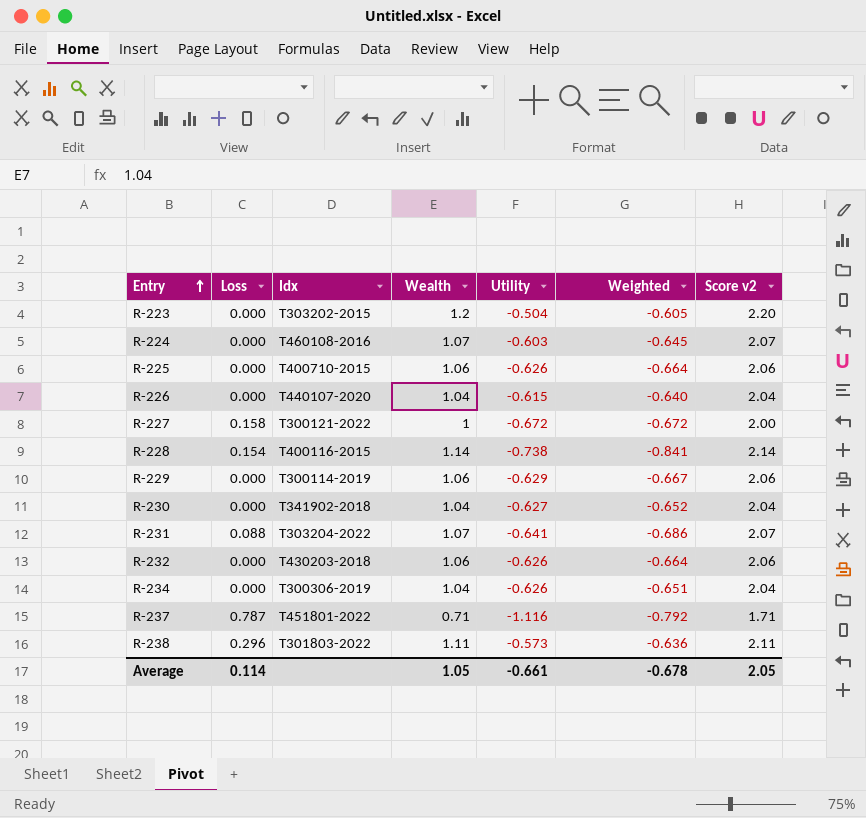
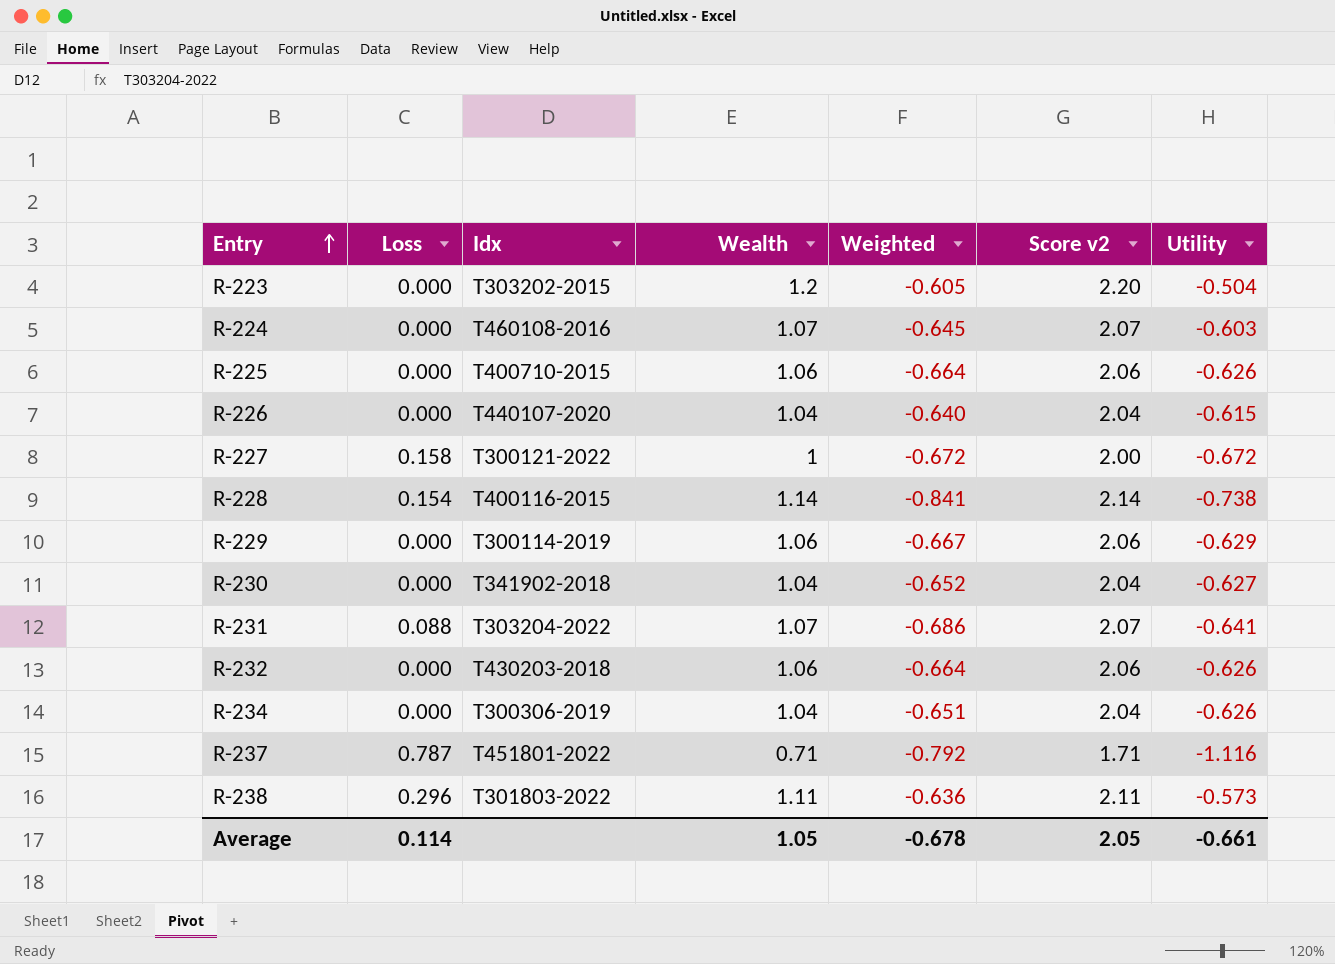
column Utility | position: 5 -> 7

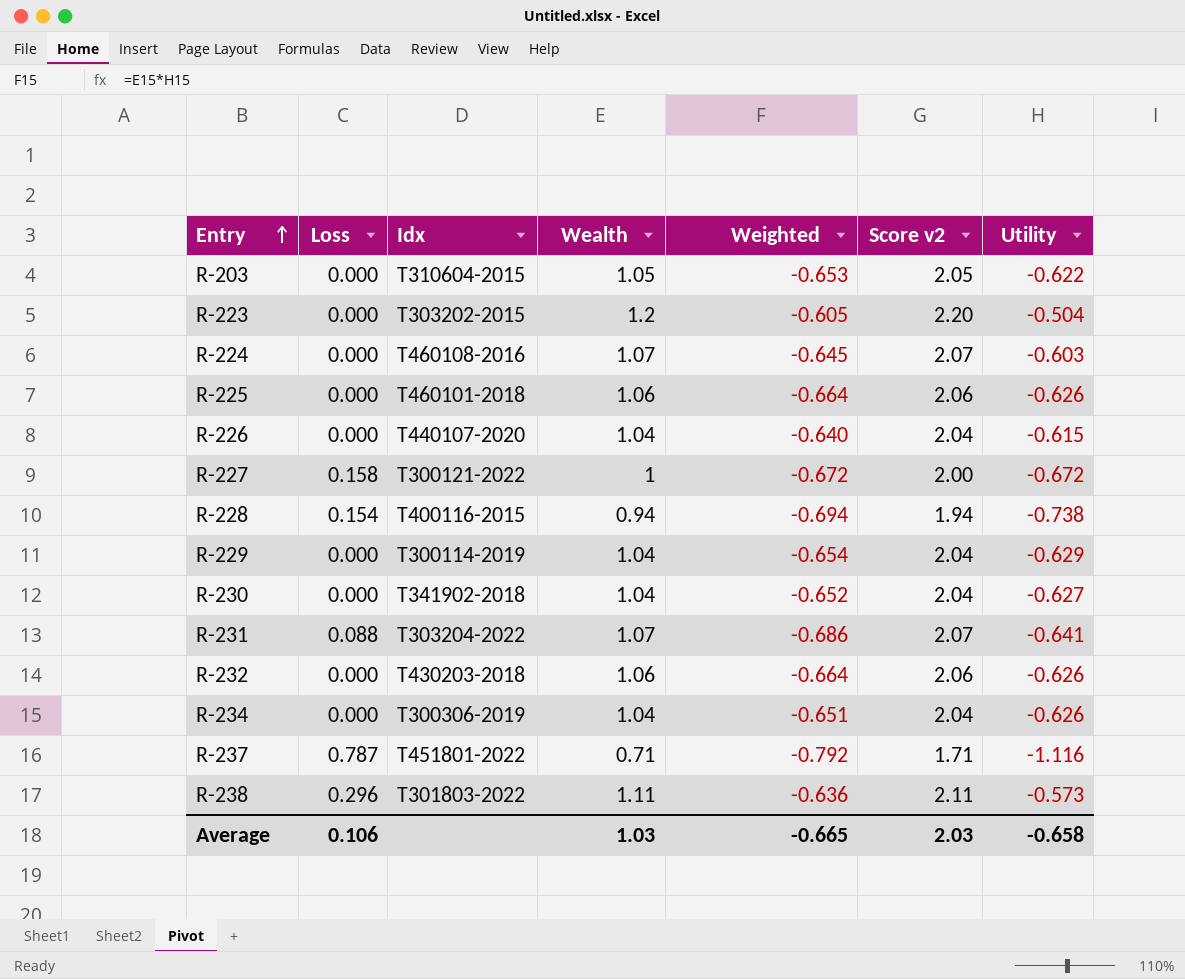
row R-203: none -> 0.000 | T310604-2015 | 1.05 | -0.653 | 2.05 | -0.622
R-225 | Idx: T400710-2015 -> T460101-2018
R-228 | Wealth: 1.14 -> 0.94
R-228 | Weighted: -0.841 -> -0.694
R-228 | Score v2: 2.14 -> 1.94
R-229 | Wealth: 1.06 -> 1.04
R-229 | Weighted: -0.667 -> -0.654
R-229 | Score v2: 2.06 -> 2.04
Average | Loss: 0.114 -> 0.106
Average | Wealth: 1.05 -> 1.03
Average | Weighted: -0.678 -> -0.665
Average | Score v2: 2.05 -> 2.03
Average | Utility: -0.661 -> -0.658

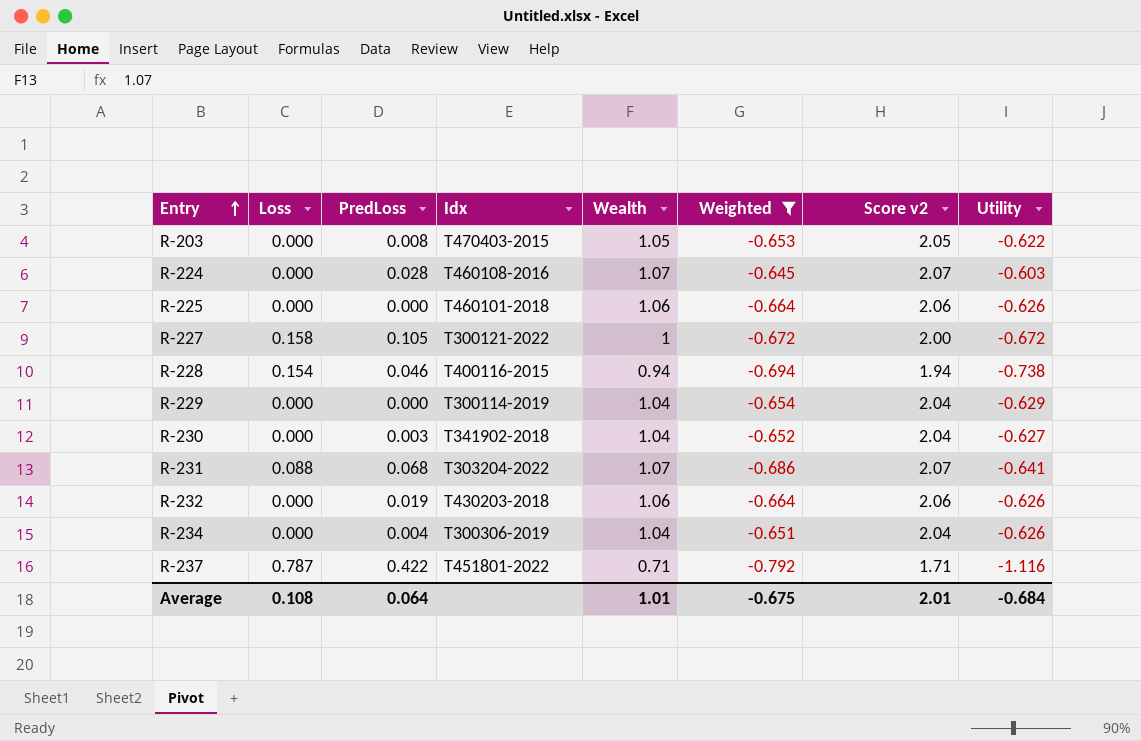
filter: none -> Weighted <= -0.645
column PredLoss | position: none -> 3
R-203 | Idx: T310604-2015 -> T470403-2015
Average | Loss: 0.106 -> 0.108
Average | Wealth: 1.03 -> 1.01
Average | Weighted: -0.665 -> -0.675
Average | Score v2: 2.03 -> 2.01
Average | Utility: -0.658 -> -0.684

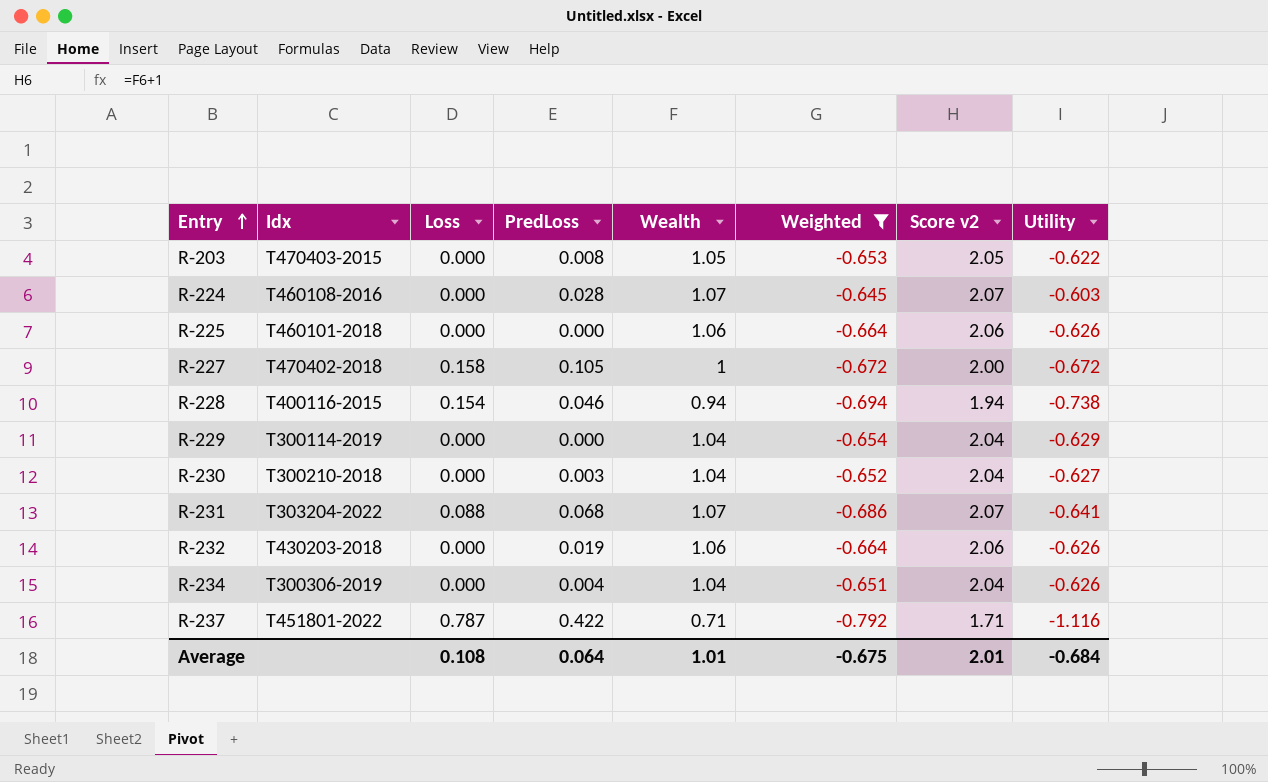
column Idx | position: 4 -> 2
R-227 | Idx: T300121-2022 -> T470402-2018
R-230 | Idx: T341902-2018 -> T300210-2018

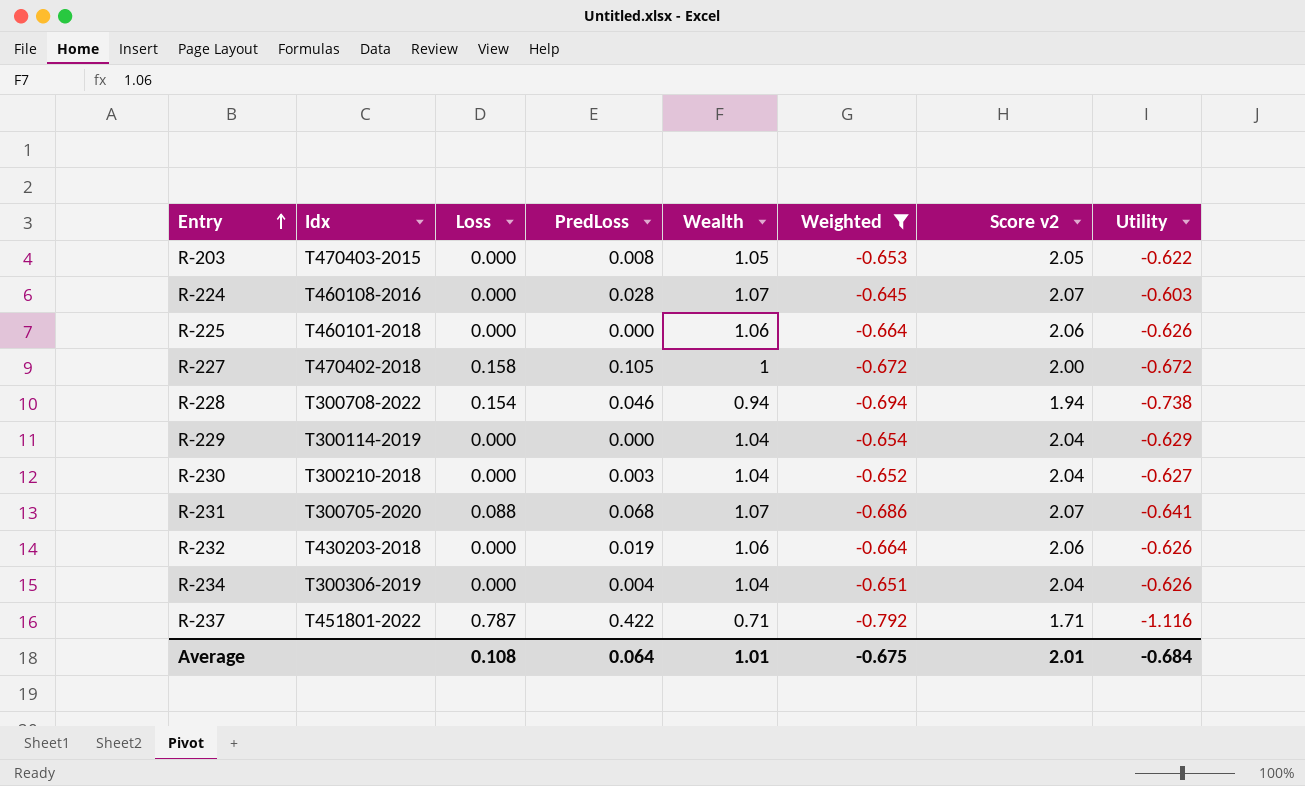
R-228 | Idx: T400116-2015 -> T300708-2022
R-231 | Idx: T303204-2022 -> T300705-2020

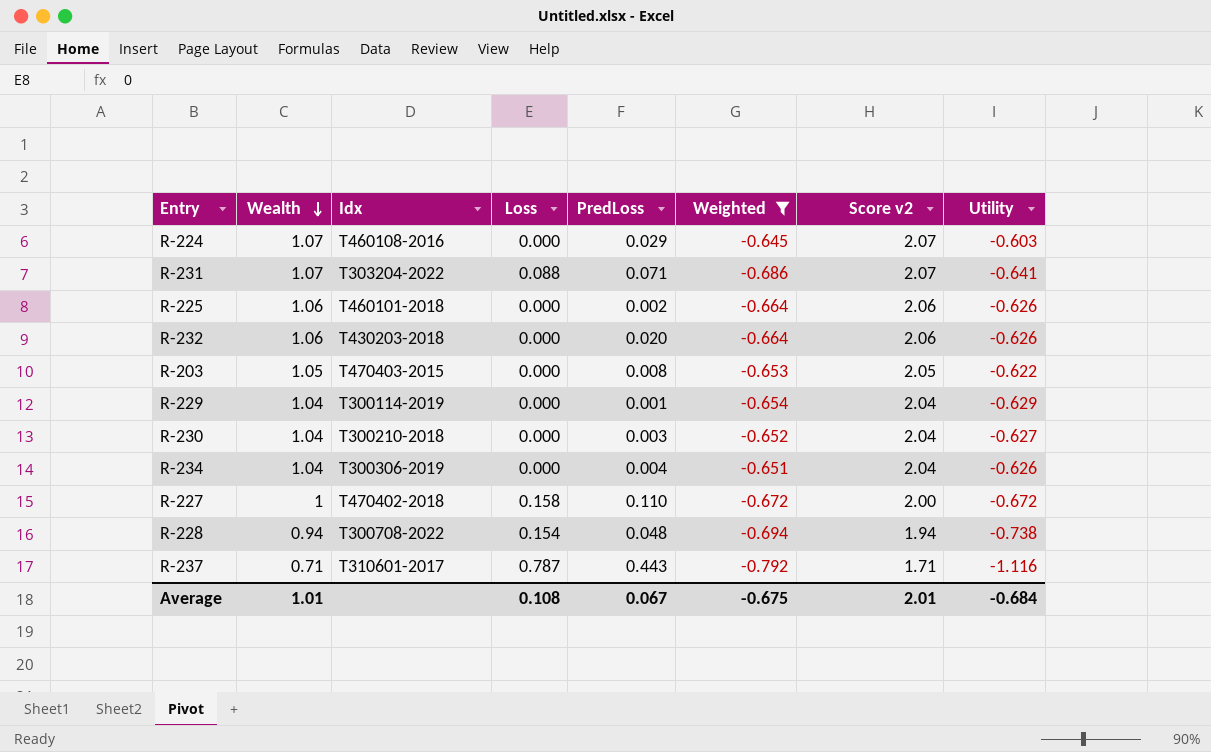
row order: Entry ascending -> Wealth descending
column Wealth | position: 5 -> 2
R-224 | PredLoss: 0.028 -> 0.029
R-231 | Idx: T300705-2020 -> T303204-2022
R-231 | PredLoss: 0.068 -> 0.071
R-225 | PredLoss: 0.000 -> 0.002
R-232 | PredLoss: 0.019 -> 0.020
R-229 | PredLoss: 0.000 -> 0.001
R-227 | PredLoss: 0.105 -> 0.110
R-228 | PredLoss: 0.046 -> 0.048
R-237 | Idx: T451801-2022 -> T310601-2017
R-237 | PredLoss: 0.422 -> 0.443
Average | PredLoss: 0.064 -> 0.067

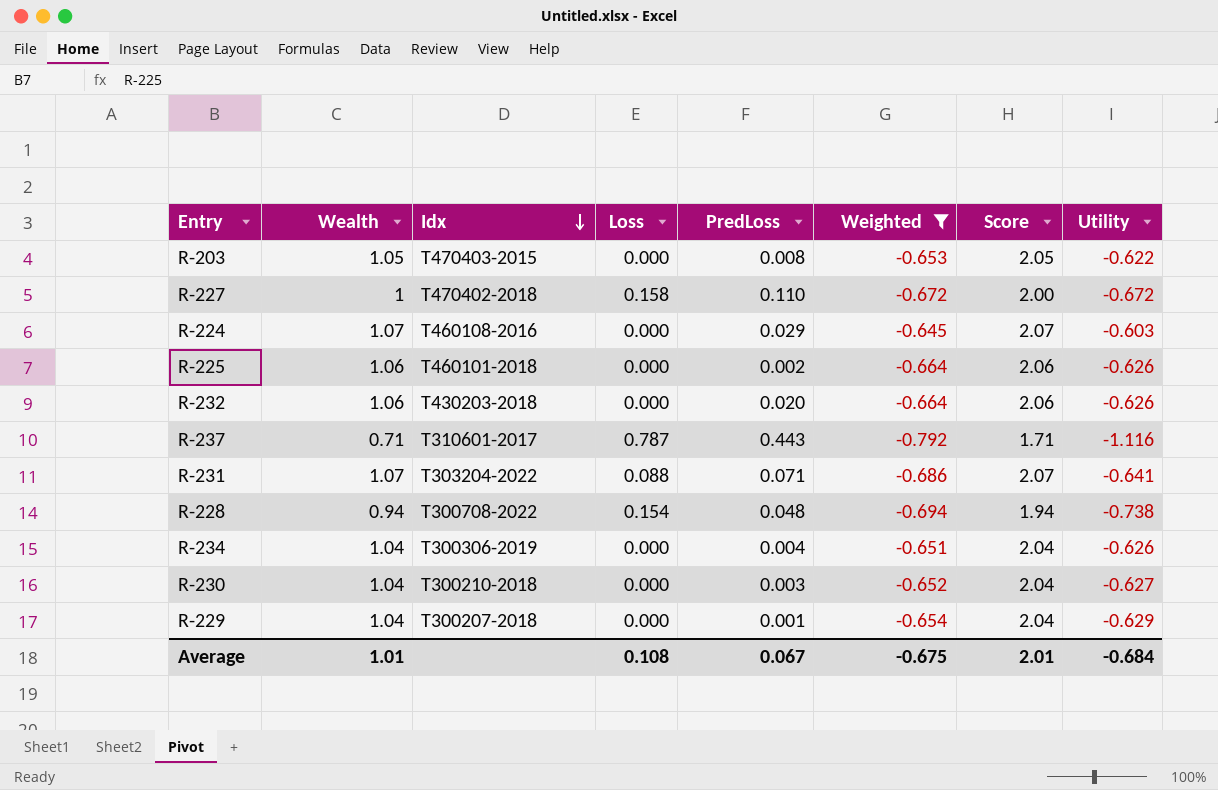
row order: Wealth descending -> Idx descending
column name: Score v2 -> Score
R-229 | Idx: T300114-2019 -> T300207-2018

